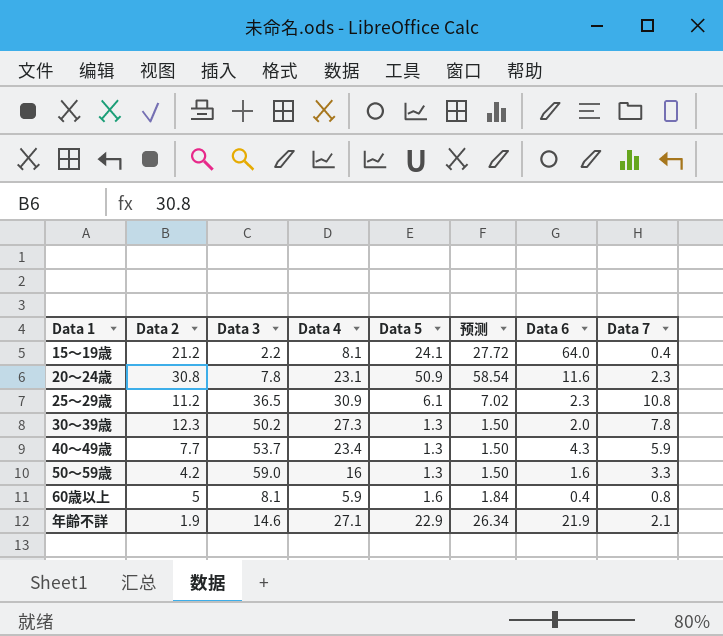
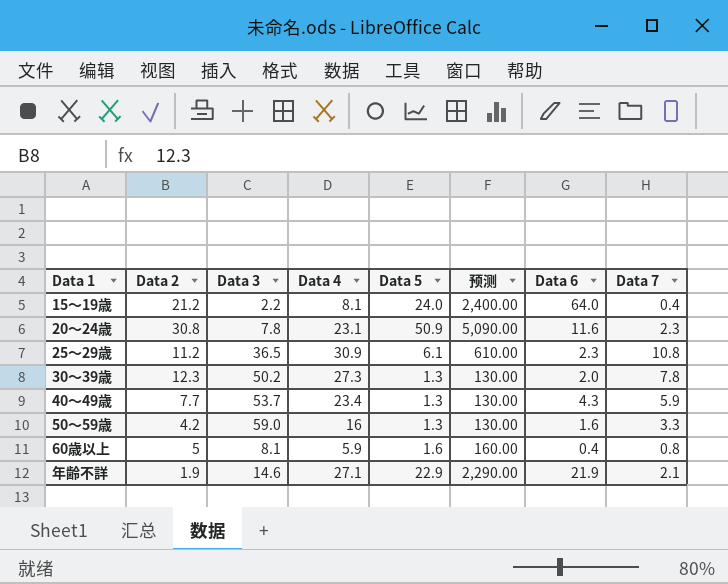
column 预测 | formula: [Data 5] * 1.15 -> [Data 5] * 100
15～19歳 | Data 5: 24.1 -> 24.0

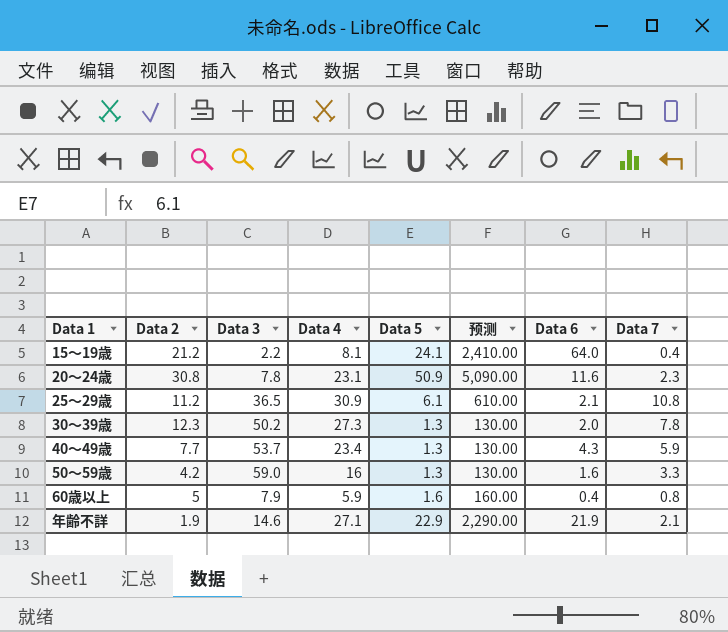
15～19歳 | Data 5: 24.0 -> 24.1
15～19歳 | 预测: 2,400.00 -> 2,410.00
25～29歳 | Data 6: 2.3 -> 2.1
60歳以上 | Data 3: 8.1 -> 7.9

